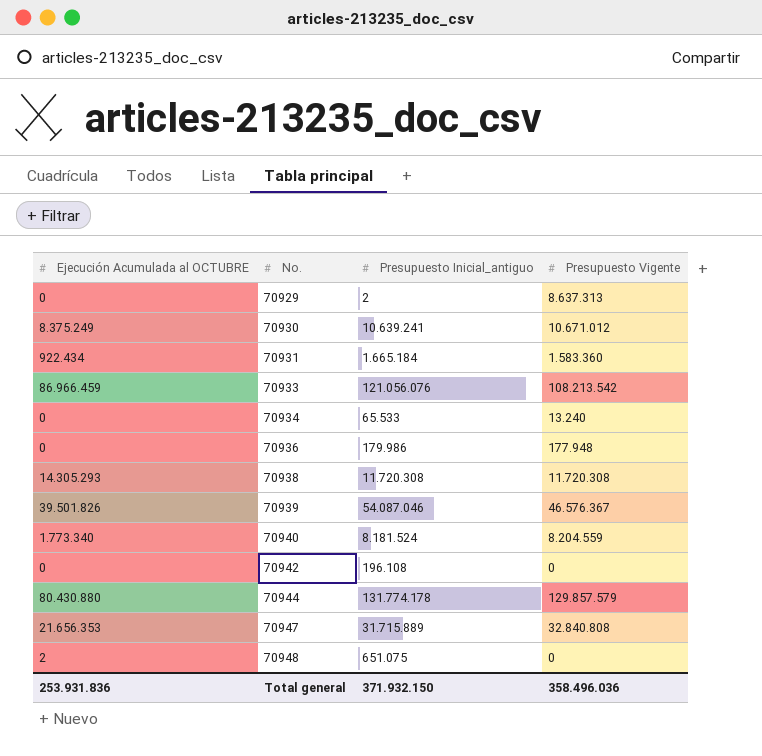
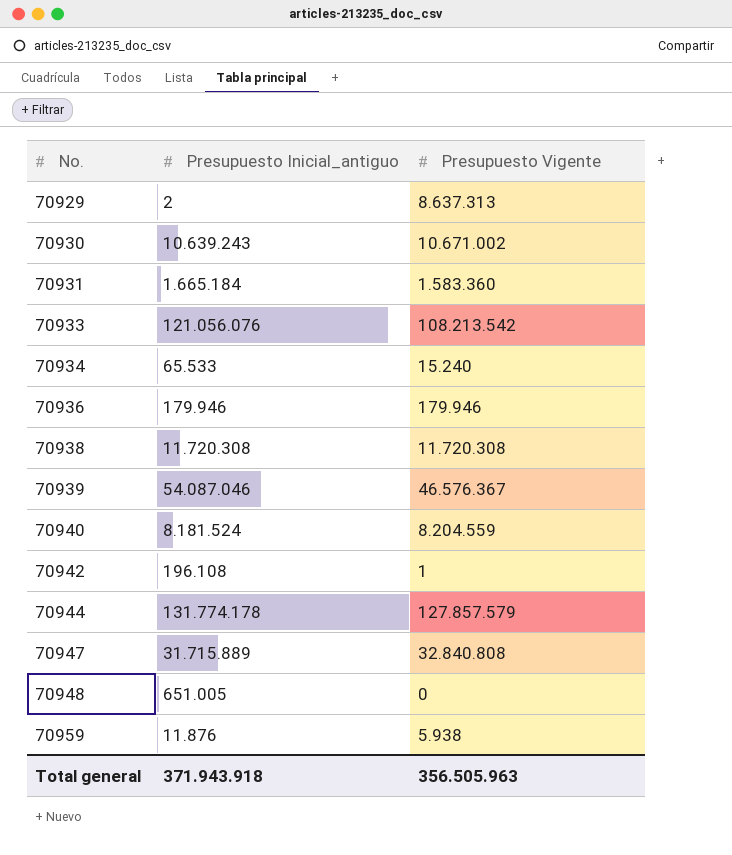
column Ejecución Acumulada al OCTUBRE | position: 1 -> none
70930 | Presupuesto Inicial_antiguo: 10.639.241 -> 10.639.243
70930 | Presupuesto Vigente: 10.671.012 -> 10.671.002
70934 | Presupuesto Vigente: 13.240 -> 15.240
70936 | Presupuesto Inicial_antiguo: 179.986 -> 179.946
70936 | Presupuesto Vigente: 177.948 -> 179.946
70942 | Presupuesto Vigente: 0 -> 1
70944 | Presupuesto Vigente: 129.857.579 -> 127.857.579
70948 | Presupuesto Inicial_antiguo: 651.075 -> 651.005
row 70959: none -> 11.876 | 5.938
Total general | Presupuesto Inicial_antiguo: 371.932.150 -> 371.943.918
Total general | Presupuesto Vigente: 358.496.036 -> 356.505.963

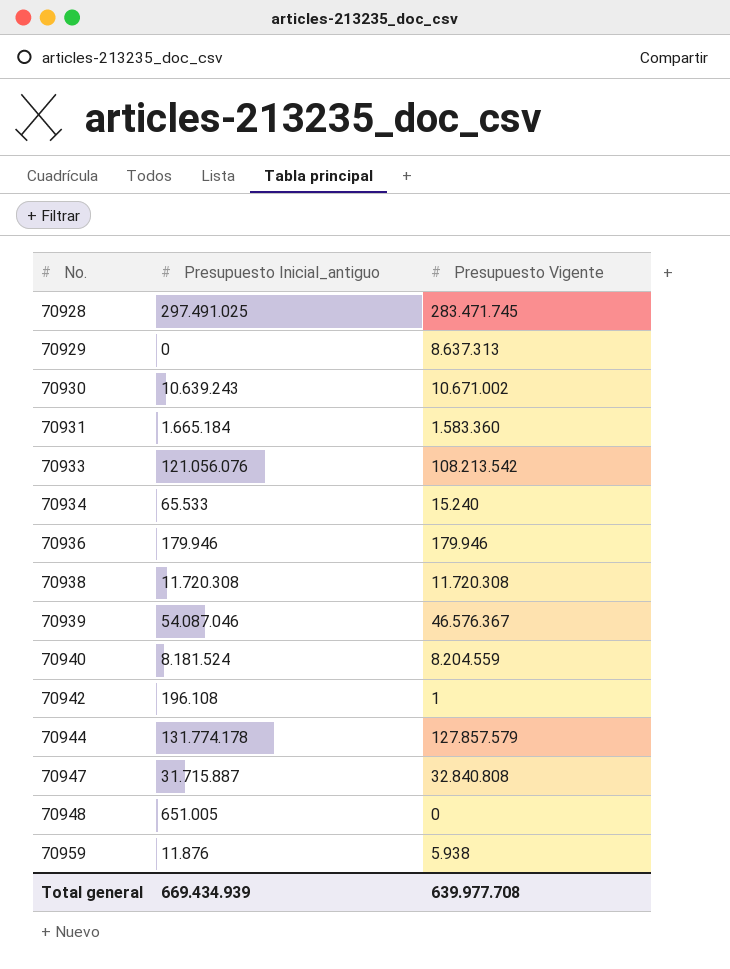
row 70928: none -> 297.491.025 | 283.471.745
70929 | Presupuesto Inicial_antiguo: 2 -> 0
70947 | Presupuesto Inicial_antiguo: 31.715.889 -> 31.715.887
Total general | Presupuesto Inicial_antiguo: 371.943.918 -> 669.434.939
Total general | Presupuesto Vigente: 356.505.963 -> 639.977.708

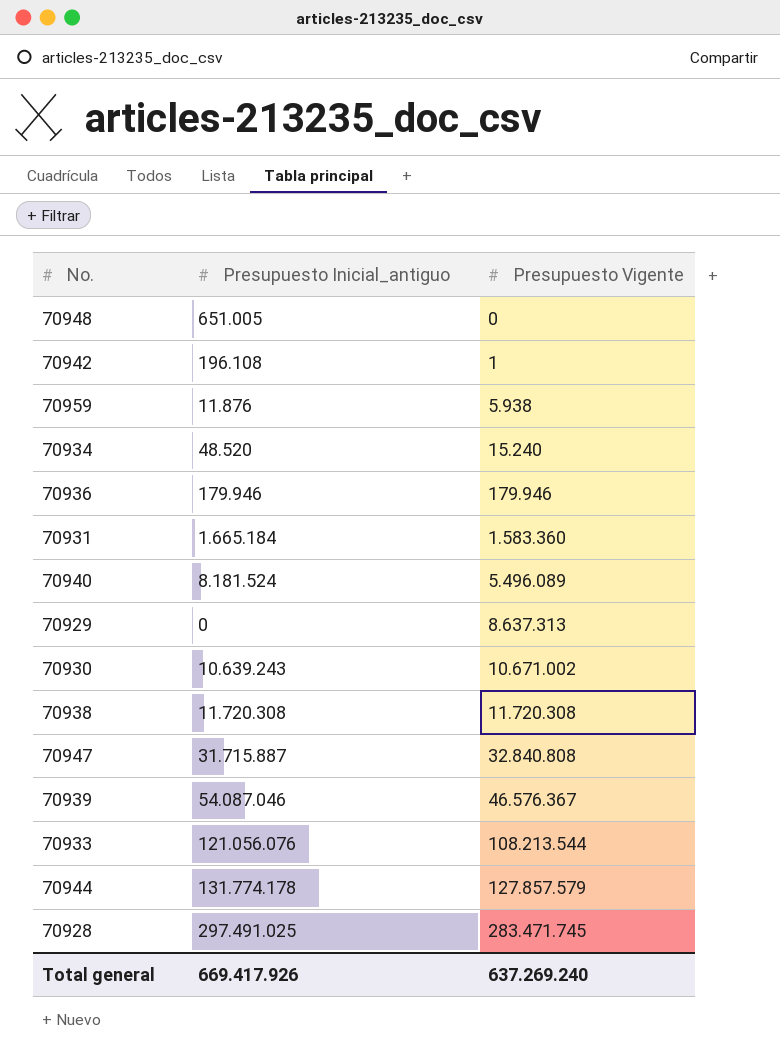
row order: No. ascending -> Presupuesto Vigente ascending
70934 | Presupuesto Inicial_antiguo: 65.533 -> 48.520
70940 | Presupuesto Vigente: 8.204.559 -> 5.496.089
70933 | Presupuesto Vigente: 108.213.542 -> 108.213.544
Total general | Presupuesto Inicial_antiguo: 669.434.939 -> 669.417.926
Total general | Presupuesto Vigente: 639.977.708 -> 637.269.240

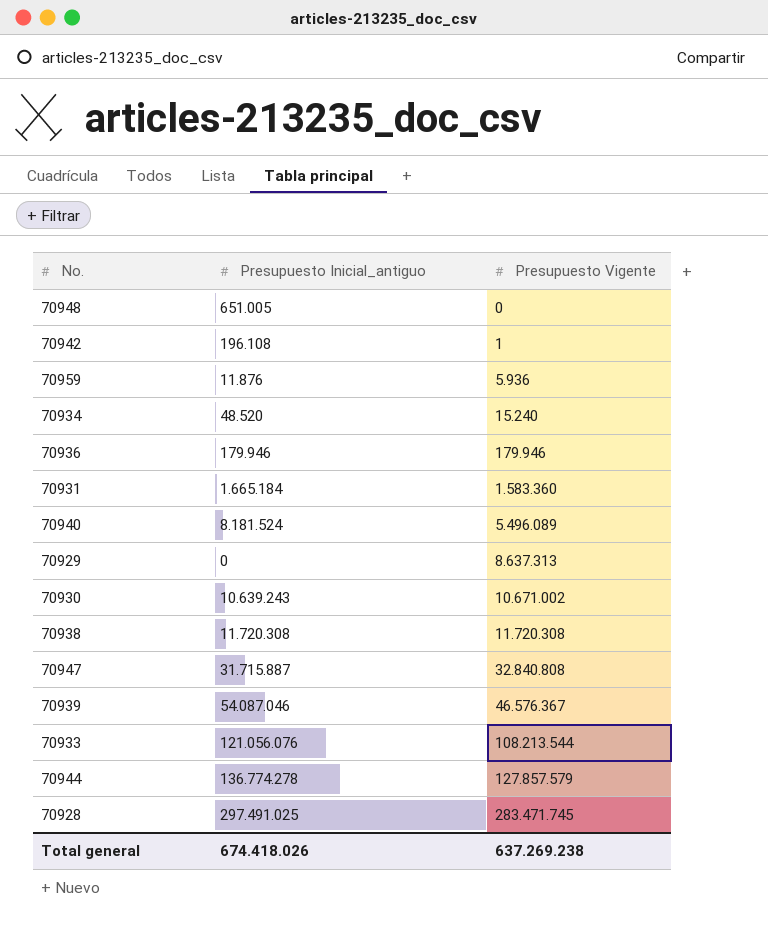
70959 | Presupuesto Vigente: 5.938 -> 5.936
70944 | Presupuesto Inicial_antiguo: 131.774.178 -> 136.774.278
Total general | Presupuesto Inicial_antiguo: 669.417.926 -> 674.418.026
Total general | Presupuesto Vigente: 637.269.240 -> 637.269.238

